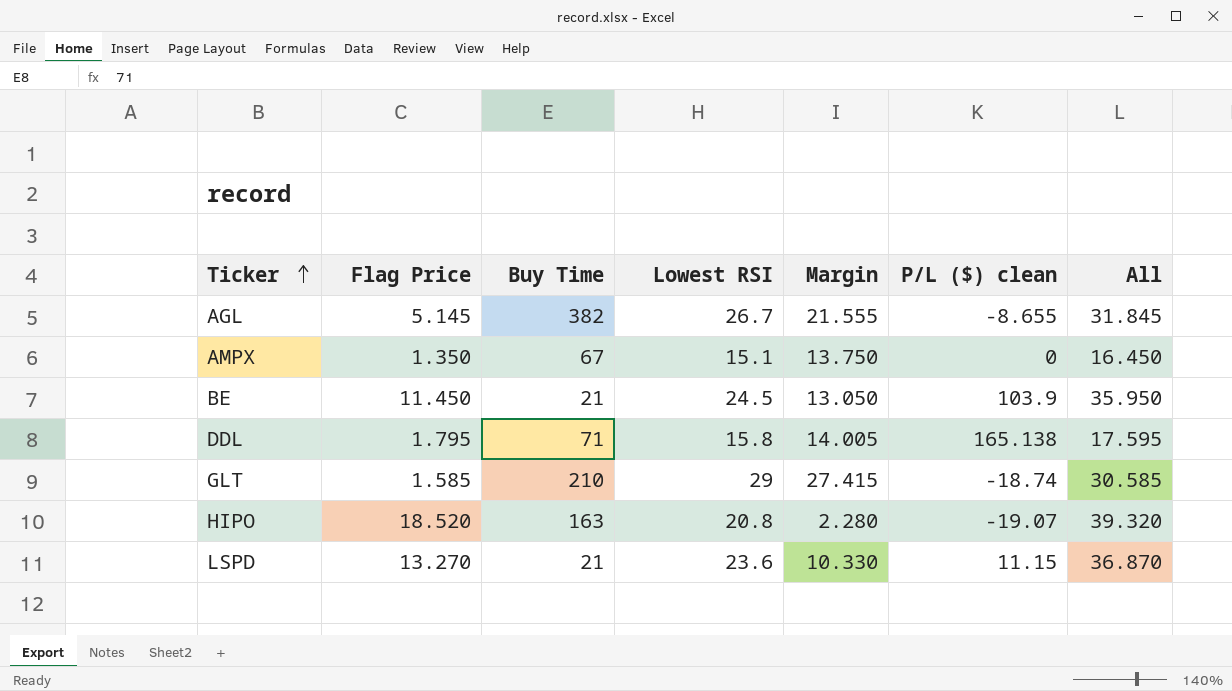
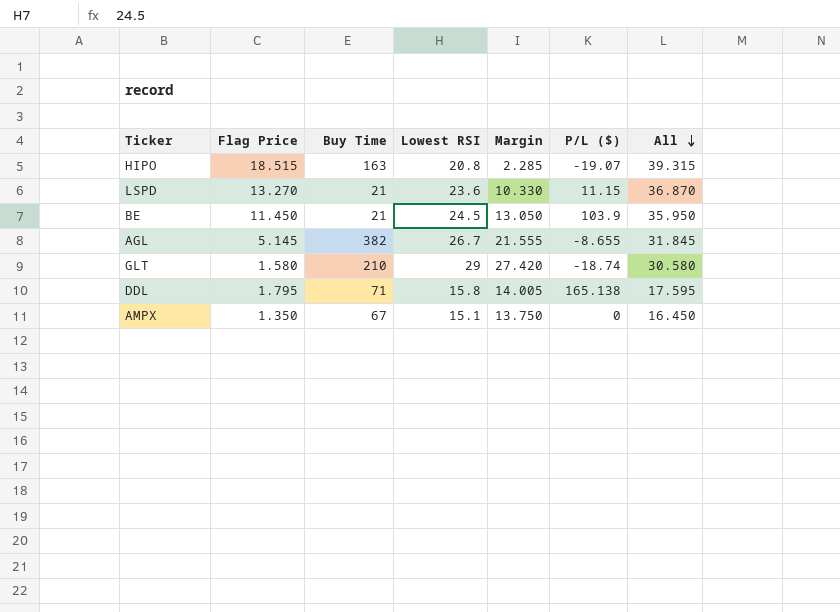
row order: Ticker ascending -> All descending
column name: P/L ($) clean -> P/L ($)
HIPO | Flag Price: 18.520 -> 18.515
HIPO | Margin: 2.280 -> 2.285
HIPO | All: 39.320 -> 39.315
GLT | Flag Price: 1.585 -> 1.580
GLT | Margin: 27.415 -> 27.420
GLT | All: 30.585 -> 30.580

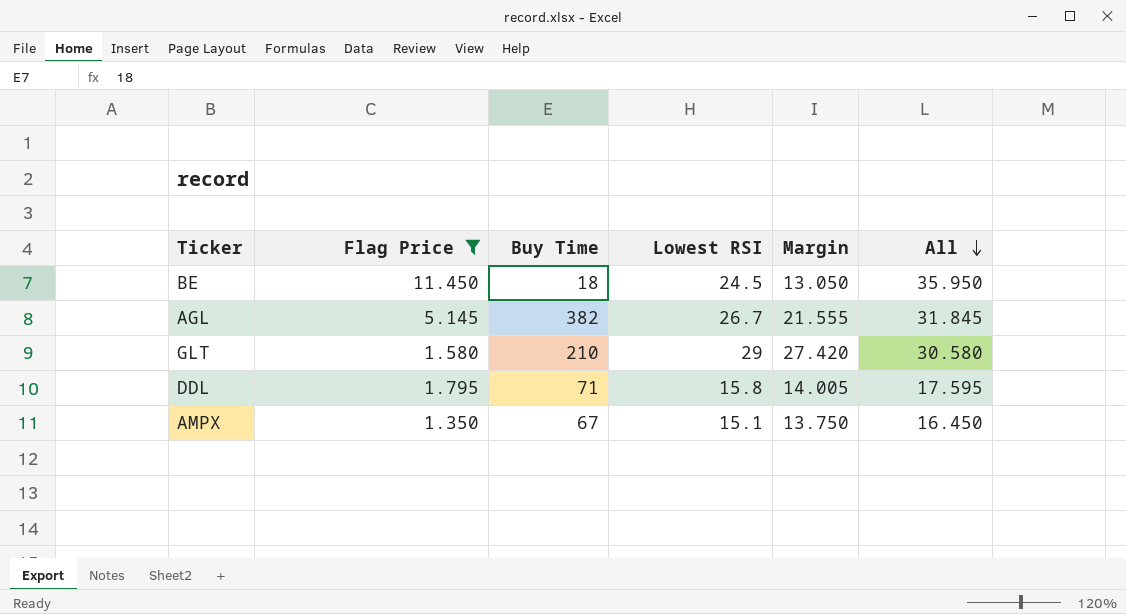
filter: none -> Flag Price <= 11.450
column P/L ($) | position: 6 -> none
BE | Buy Time: 21 -> 18

